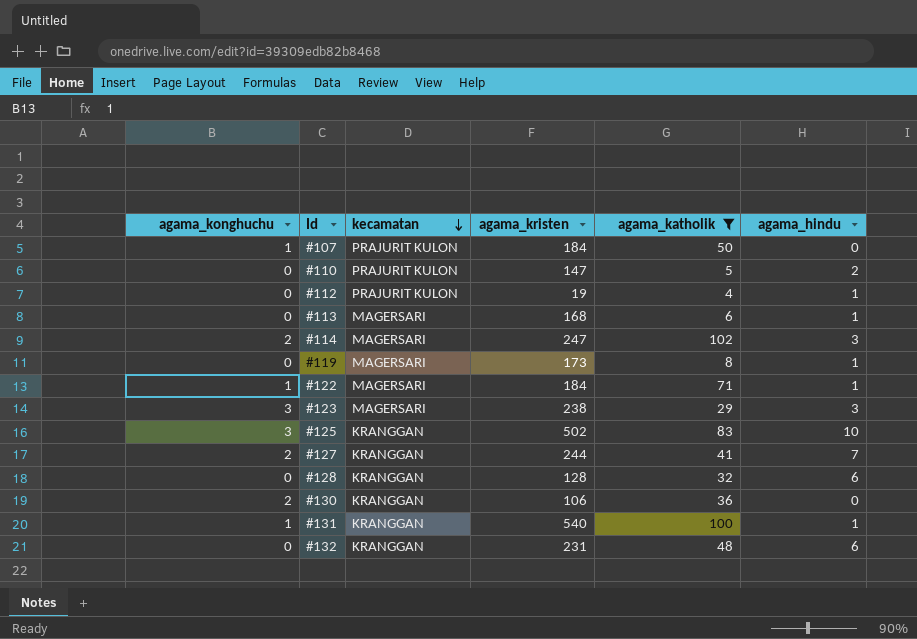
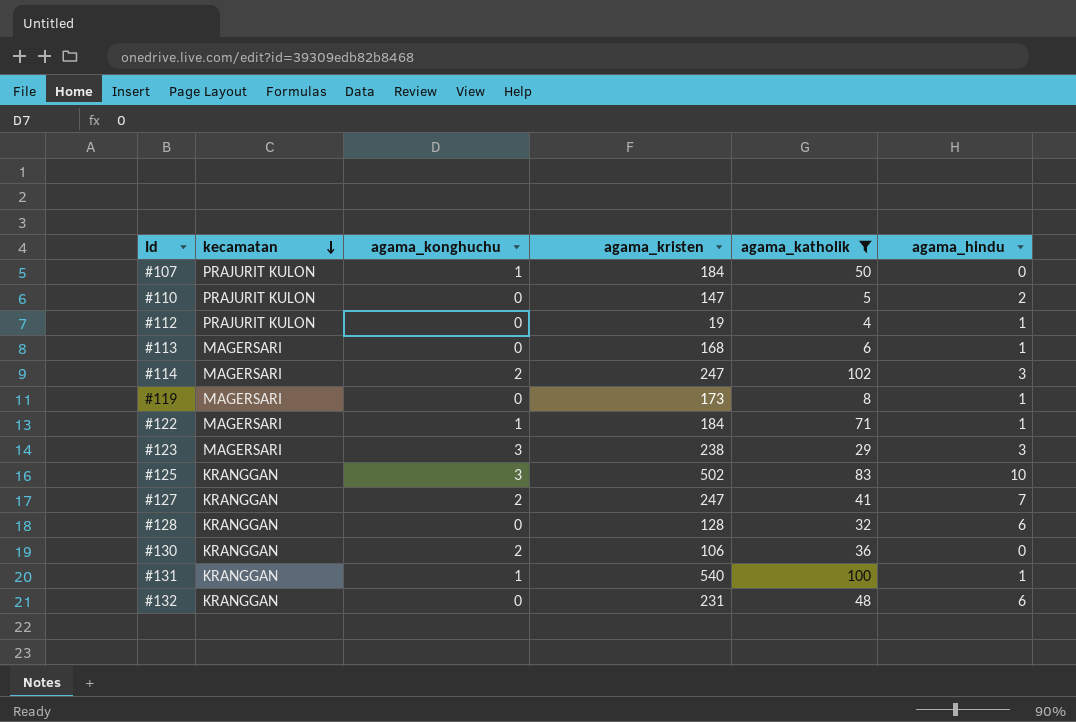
column agama_konghuchu | position: 1 -> 3
#127 | agama_kristen: 244 -> 247

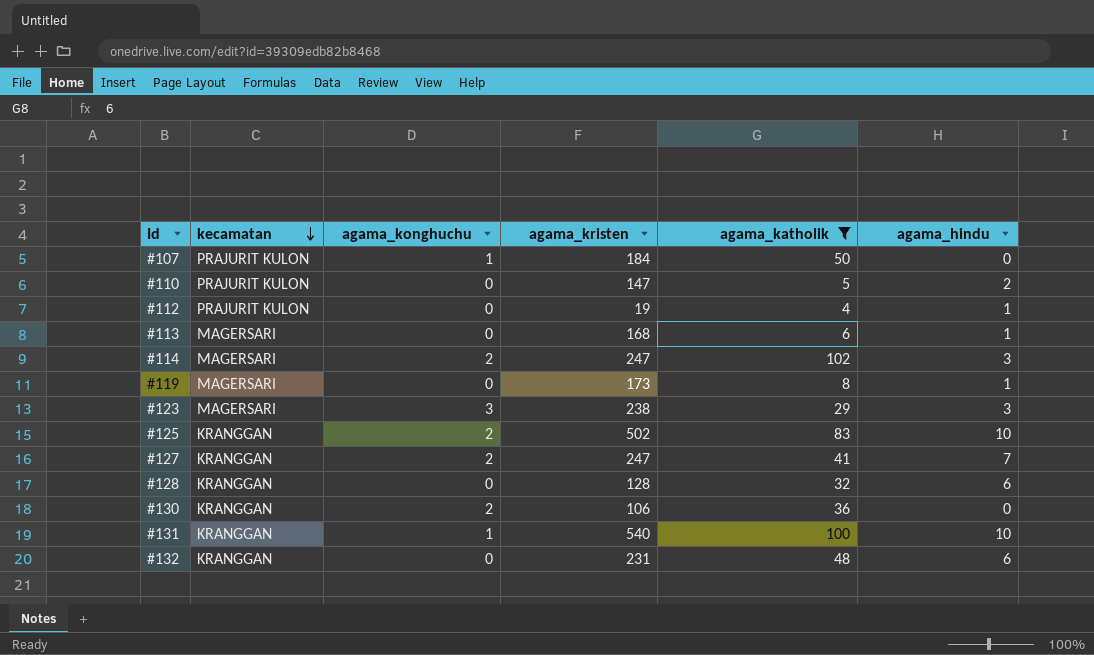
row #122: MAGERSARI | 1 | 184 | 71 | 1 -> none
#125 | agama_konghuchu: 3 -> 2
#131 | agama_hindu: 1 -> 10

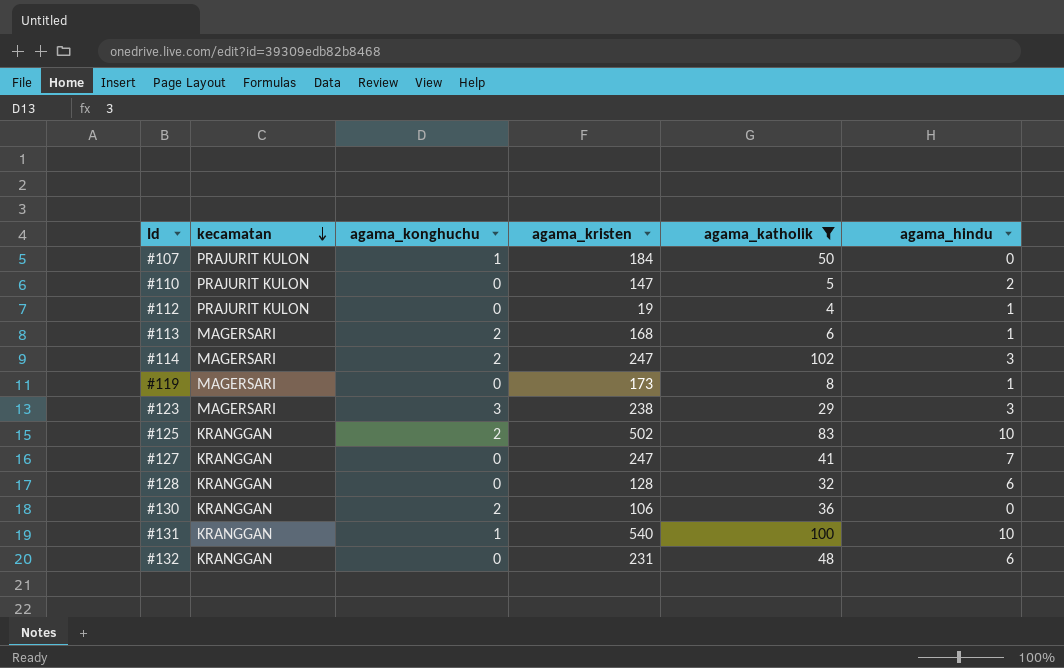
#113 | agama_konghuchu: 0 -> 2
#127 | agama_konghuchu: 2 -> 0

